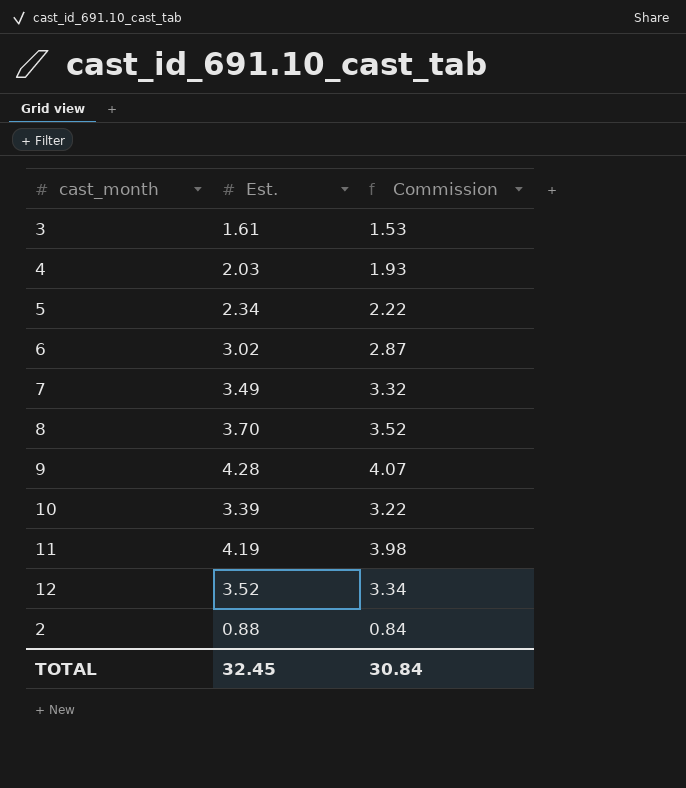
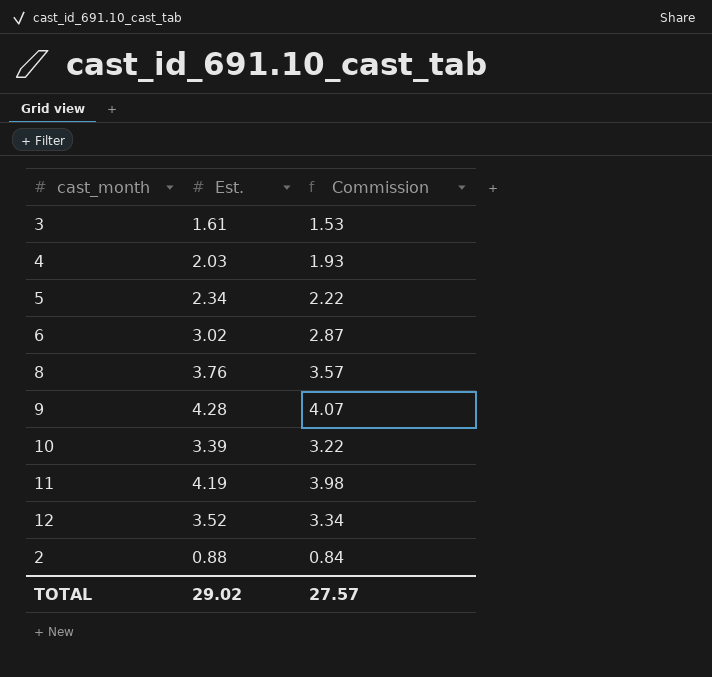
row 7: 3.49 | 3.32 -> none
8 | Est.: 3.70 -> 3.76
8 | Commission: 3.52 -> 3.57
TOTAL | Est.: 32.45 -> 29.02
TOTAL | Commission: 30.84 -> 27.57

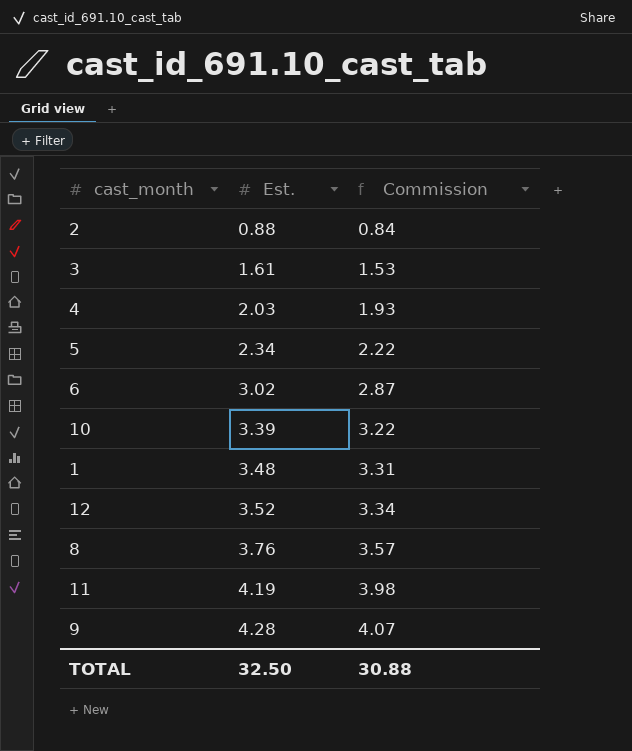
row order: none -> Est. ascending
row 1: none -> 3.48 | 3.31
TOTAL | Est.: 29.02 -> 32.50
TOTAL | Commission: 27.57 -> 30.88

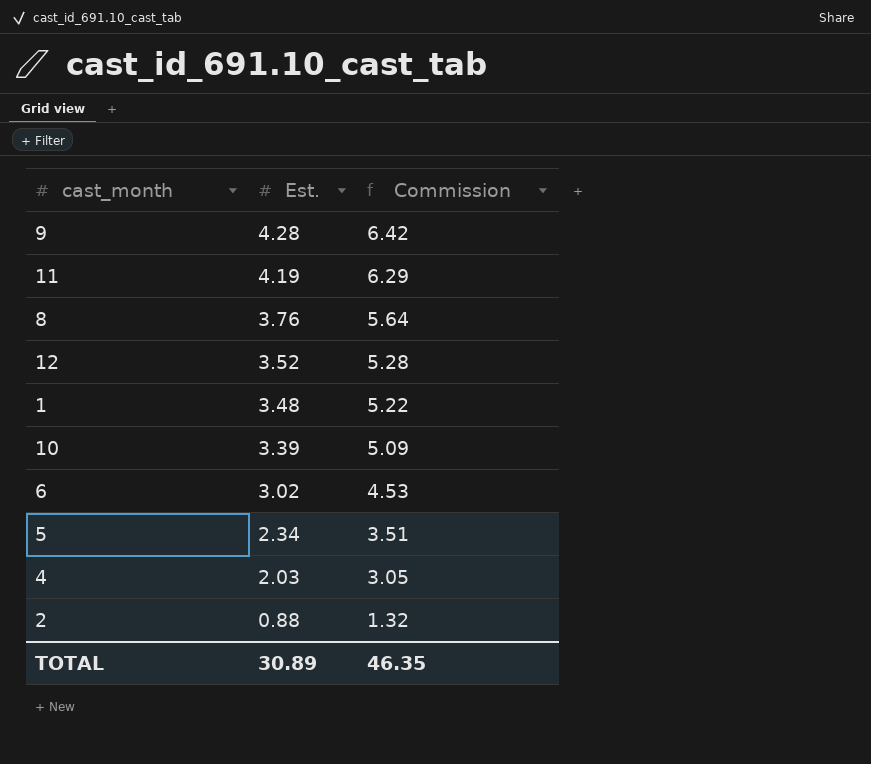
row order: Est. ascending -> Est. descending
column Commission | formula: [Est.] * 0.95 -> [Est.] * 1.5
row 3: 1.61 | 1.53 -> none
TOTAL | Est.: 32.50 -> 30.89
TOTAL | Commission: 30.88 -> 46.35

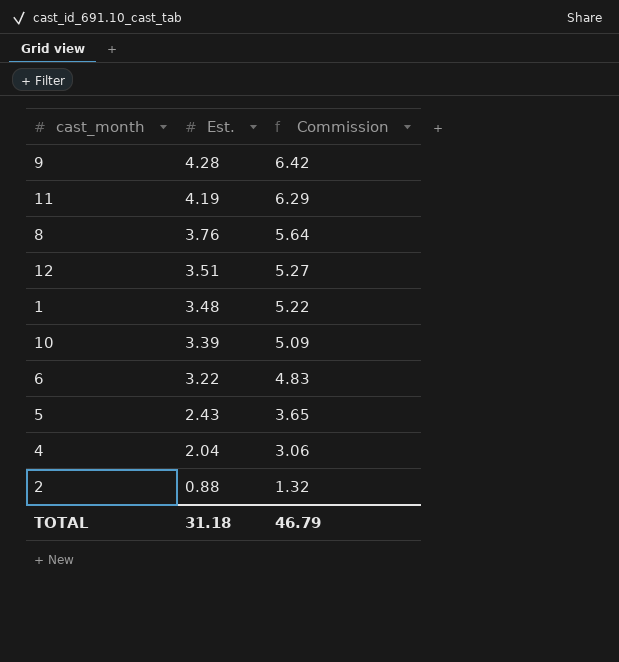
12 | Est.: 3.52 -> 3.51
12 | Commission: 5.28 -> 5.27
6 | Est.: 3.02 -> 3.22
6 | Commission: 4.53 -> 4.83
5 | Est.: 2.34 -> 2.43
5 | Commission: 3.51 -> 3.65
4 | Est.: 2.03 -> 2.04
4 | Commission: 3.05 -> 3.06
TOTAL | Est.: 30.89 -> 31.18
TOTAL | Commission: 46.35 -> 46.79

